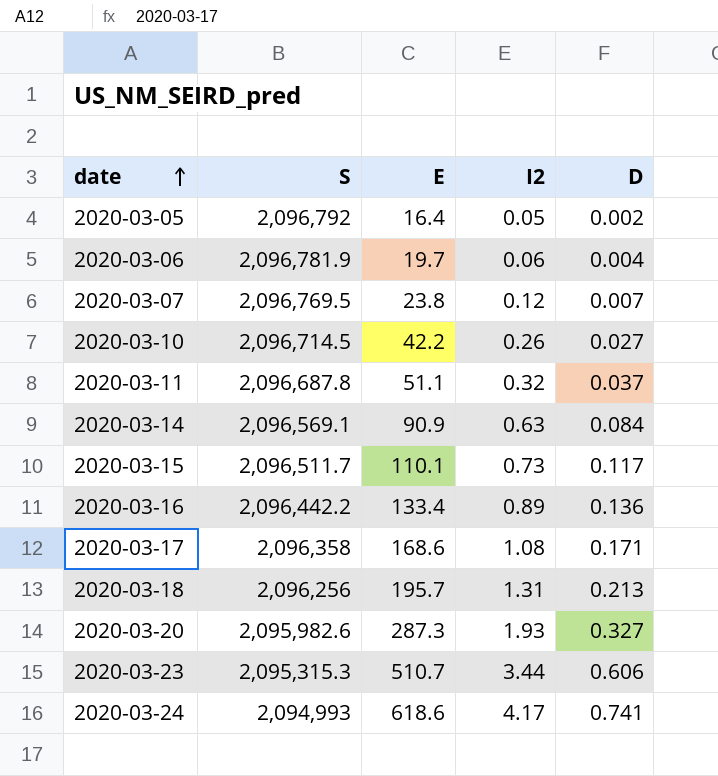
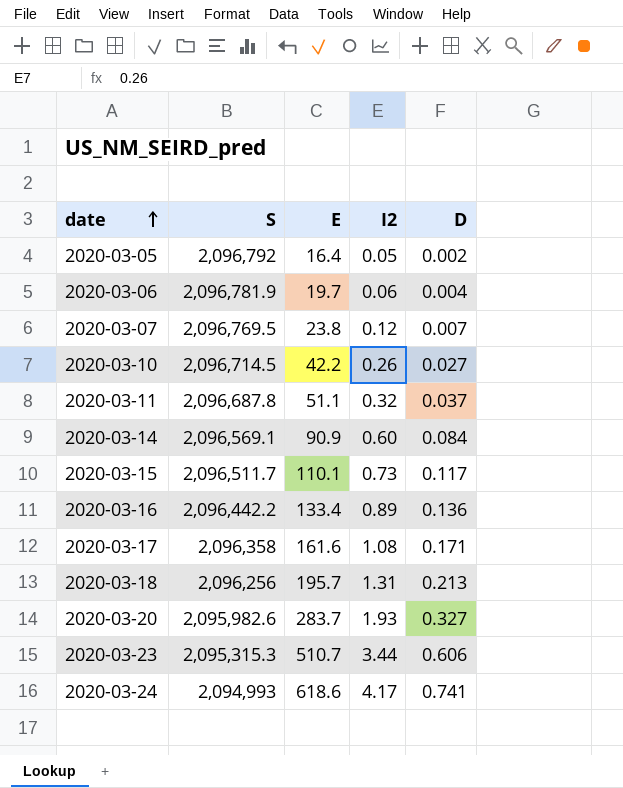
2020-03-14 | I2: 0.63 -> 0.60
2020-03-17 | E: 168.6 -> 161.6
2020-03-20 | E: 287.3 -> 283.7

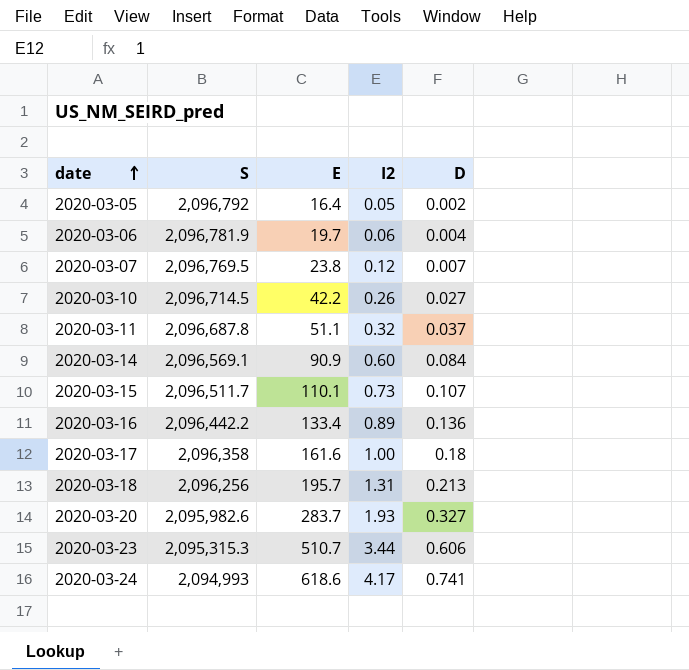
2020-03-15 | D: 0.117 -> 0.107
2020-03-17 | I2: 1.08 -> 1.00
2020-03-17 | D: 0.171 -> 0.18

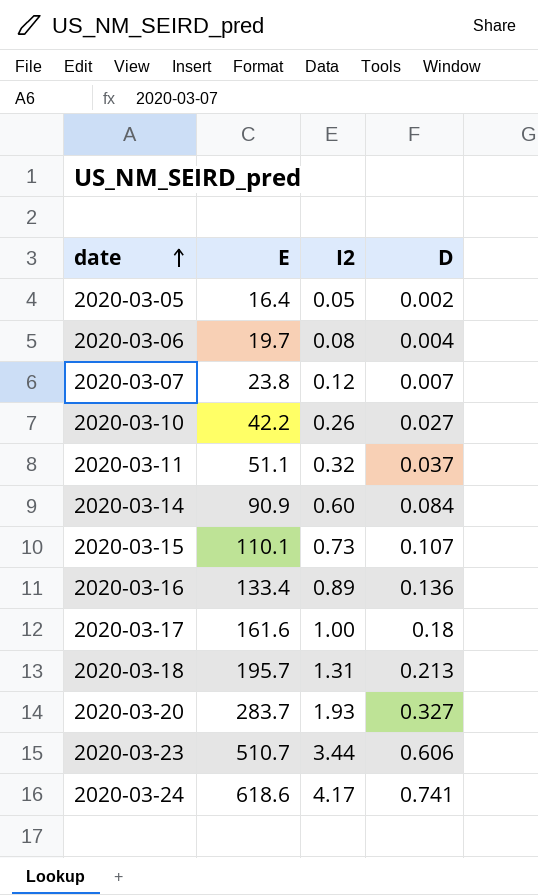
column S | position: 2 -> none
2020-03-06 | I2: 0.06 -> 0.08

